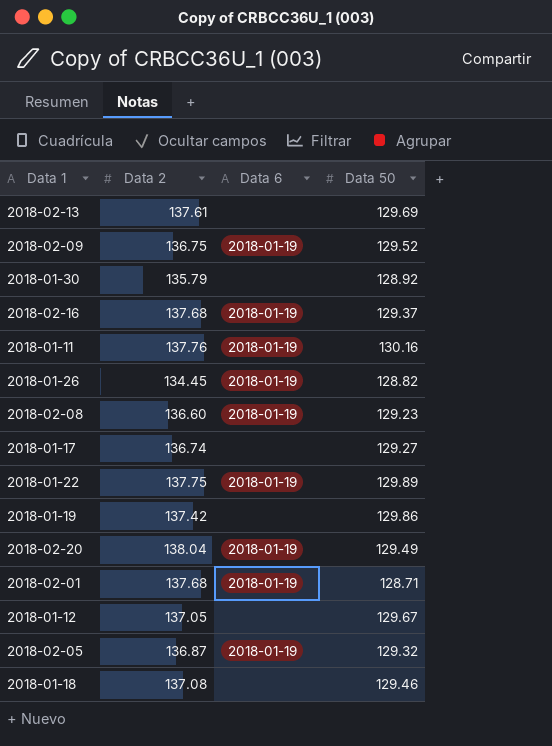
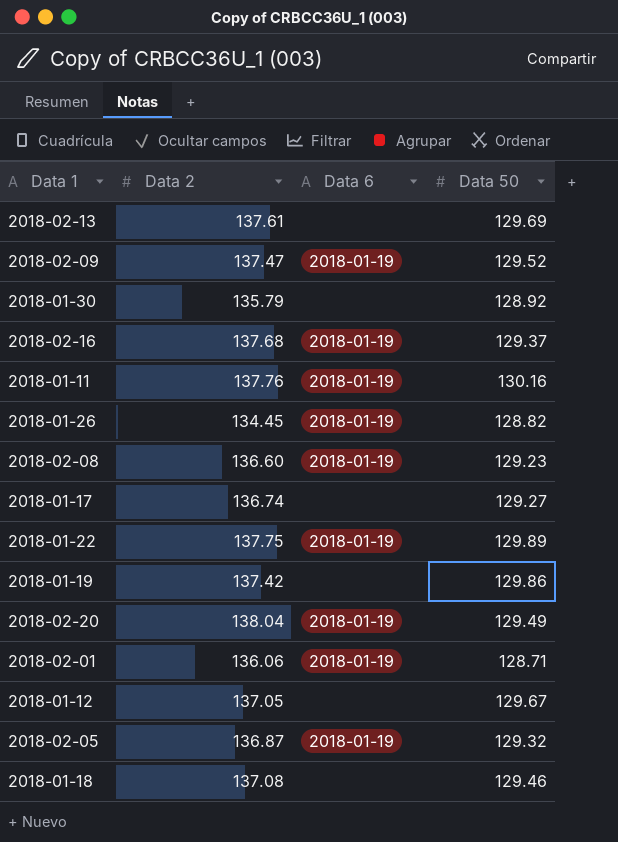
2018-02-09 | Data 2: 136.75 -> 137.47
2018-02-01 | Data 2: 137.68 -> 136.06

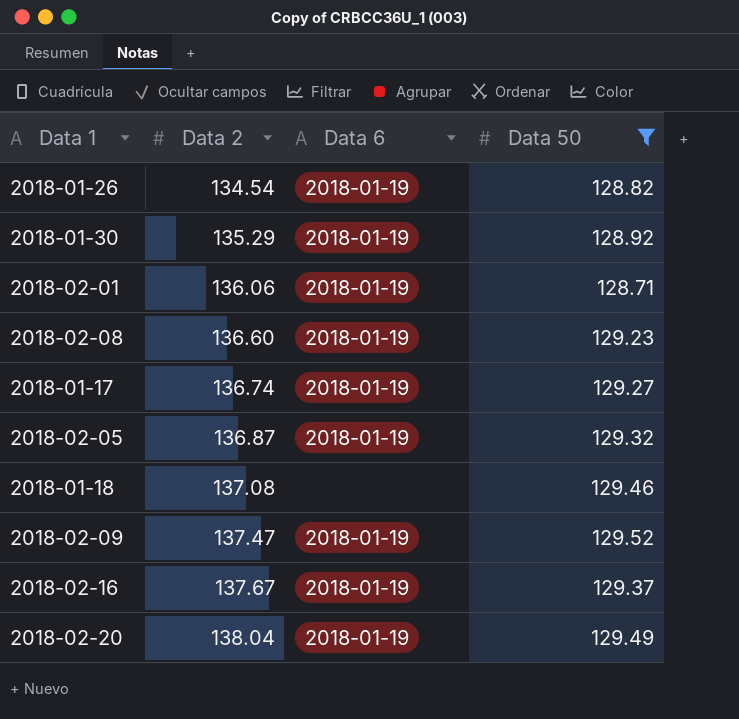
filter: none -> Data 50 <= 129.52
row order: none -> Data 2 ascending
2018-01-26 | Data 2: 134.45 -> 134.54
2018-01-30 | Data 2: 135.79 -> 135.29
2018-01-30 | Data 6: none -> 2018-01-19
2018-01-17 | Data 6: none -> 2018-01-19
2018-02-16 | Data 2: 137.68 -> 137.67

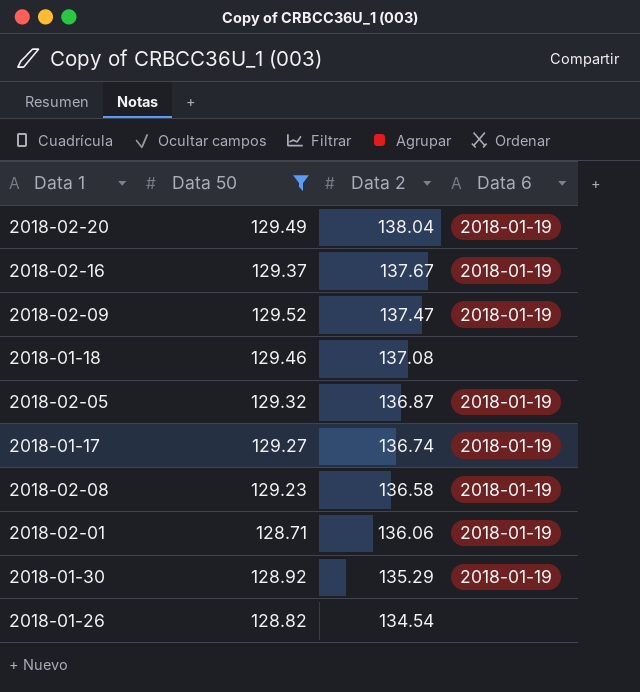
row order: Data 2 ascending -> Data 2 descending
column Data 50 | position: 4 -> 2
2018-02-08 | Data 2: 136.60 -> 136.58
2018-01-26 | Data 6: 2018-01-19 -> none

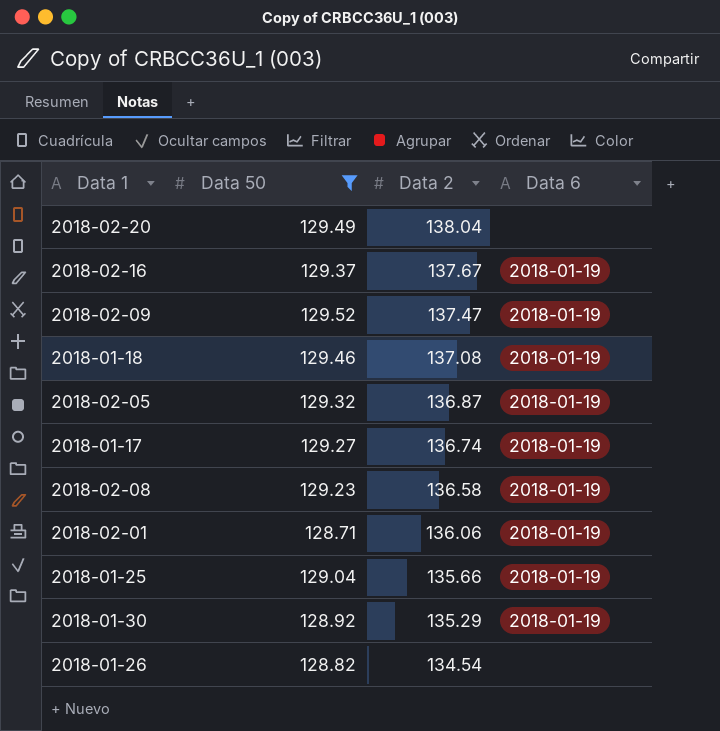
2018-02-20 | Data 6: 2018-01-19 -> none
2018-01-18 | Data 6: none -> 2018-01-19
row 2018-01-25: none -> 129.04 | 135.66 | 2018-01-19

